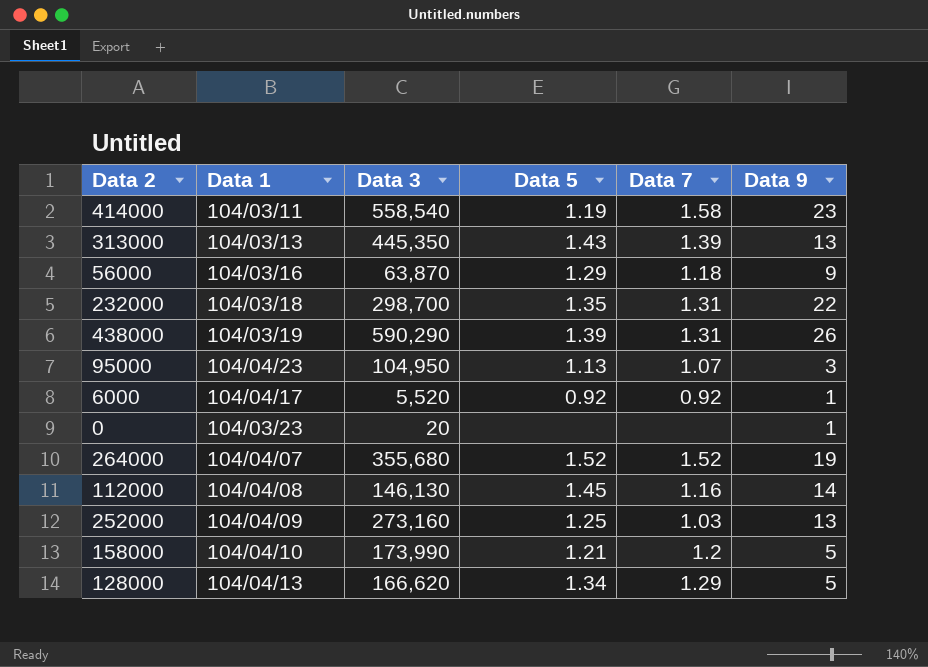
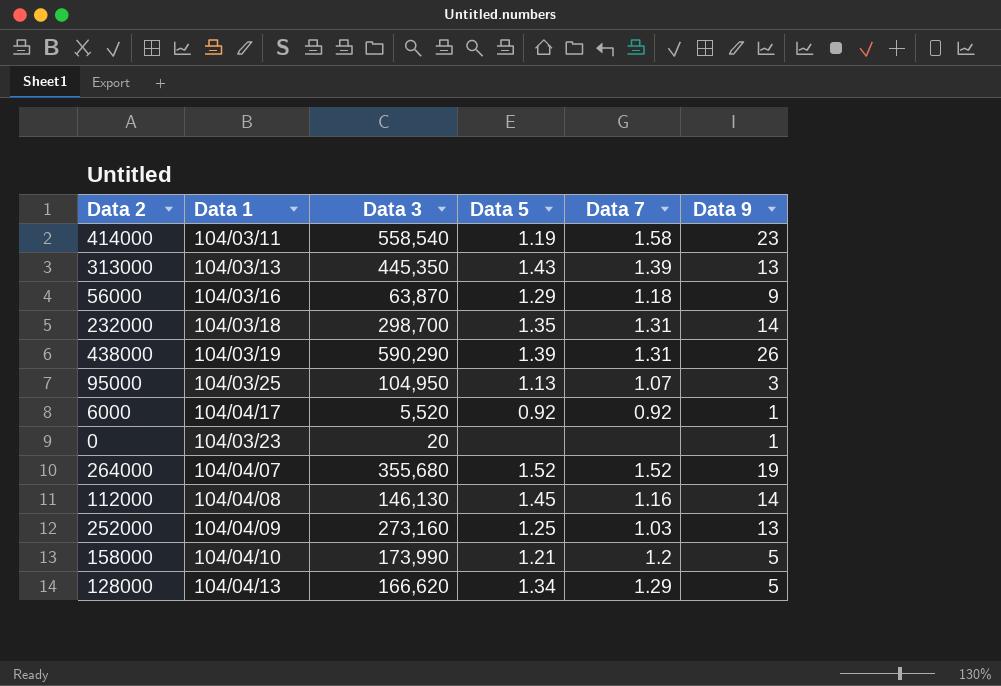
232000 | Data 9: 22 -> 14
95000 | Data 1: 104/04/23 -> 104/03/25

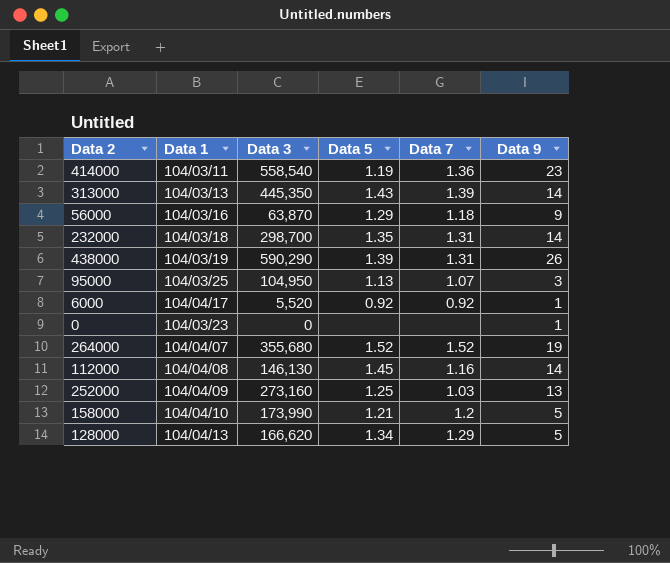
414000 | Data 7: 1.58 -> 1.36
313000 | Data 9: 13 -> 14
0 | Data 3: 20 -> 0

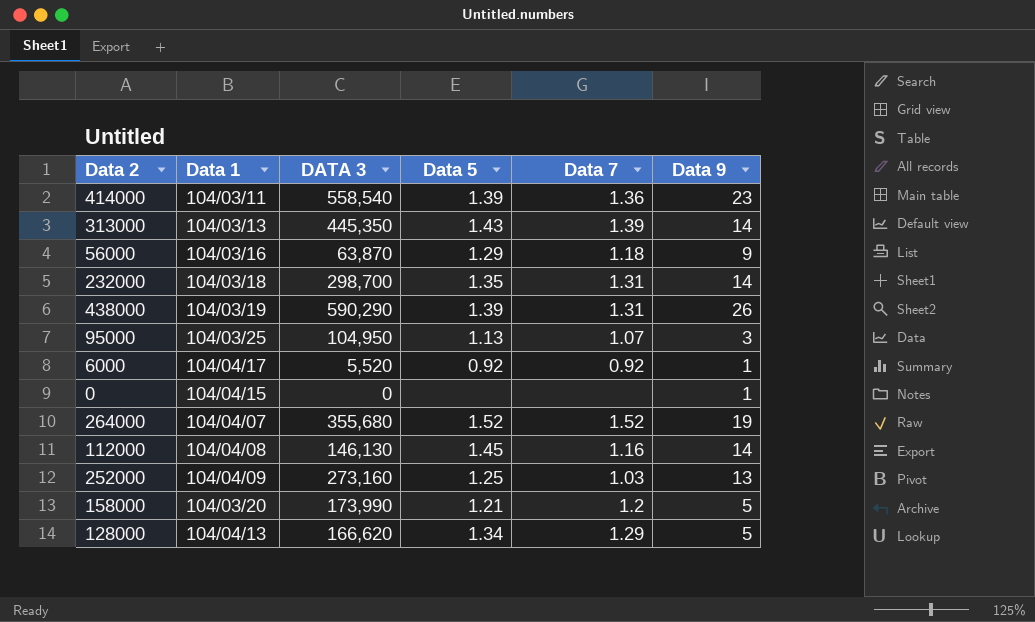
column name: Data 3 -> DATA 3
414000 | Data 5: 1.19 -> 1.39
0 | Data 1: 104/03/23 -> 104/04/15
158000 | Data 1: 104/04/10 -> 104/03/20

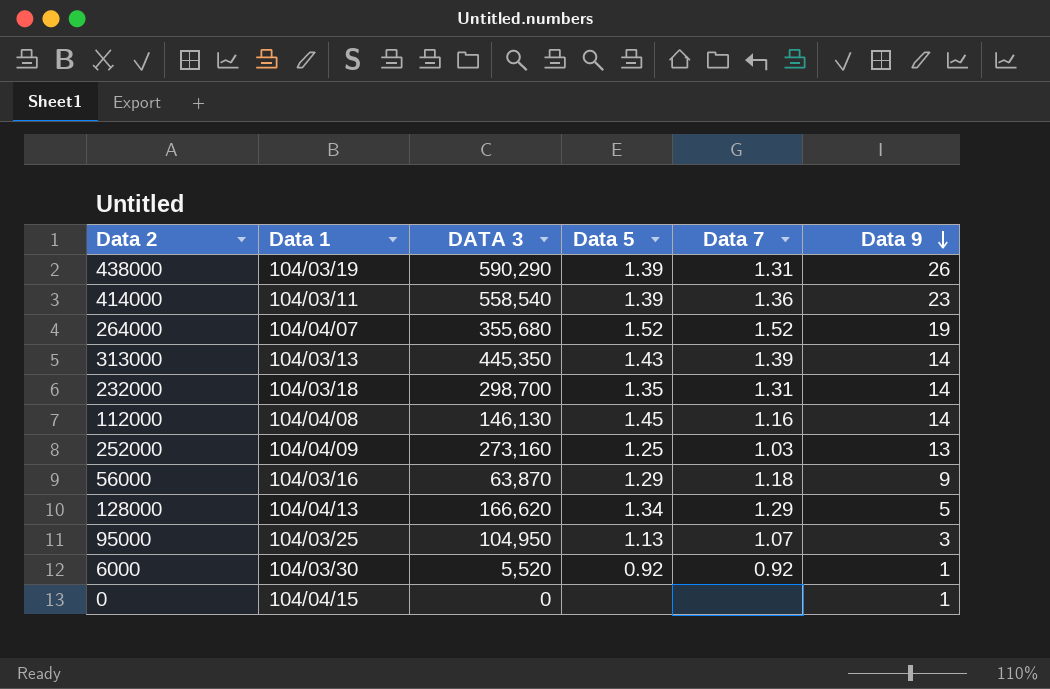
row order: none -> Data 9 descending
row 158000: 104/03/20 | 173,990 | 1.21 | 1.2 | 5 -> none
6000 | Data 1: 104/04/17 -> 104/03/30

